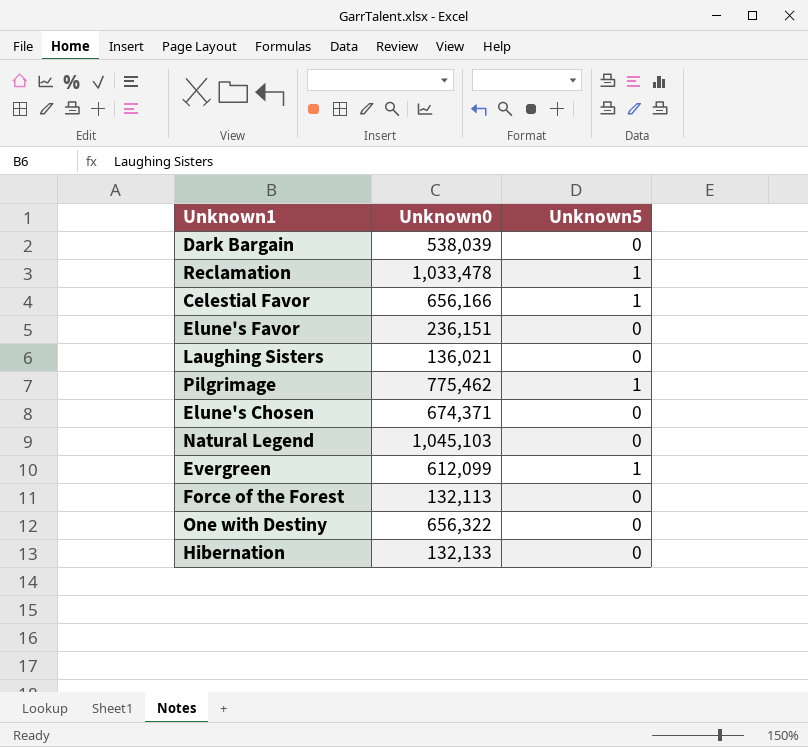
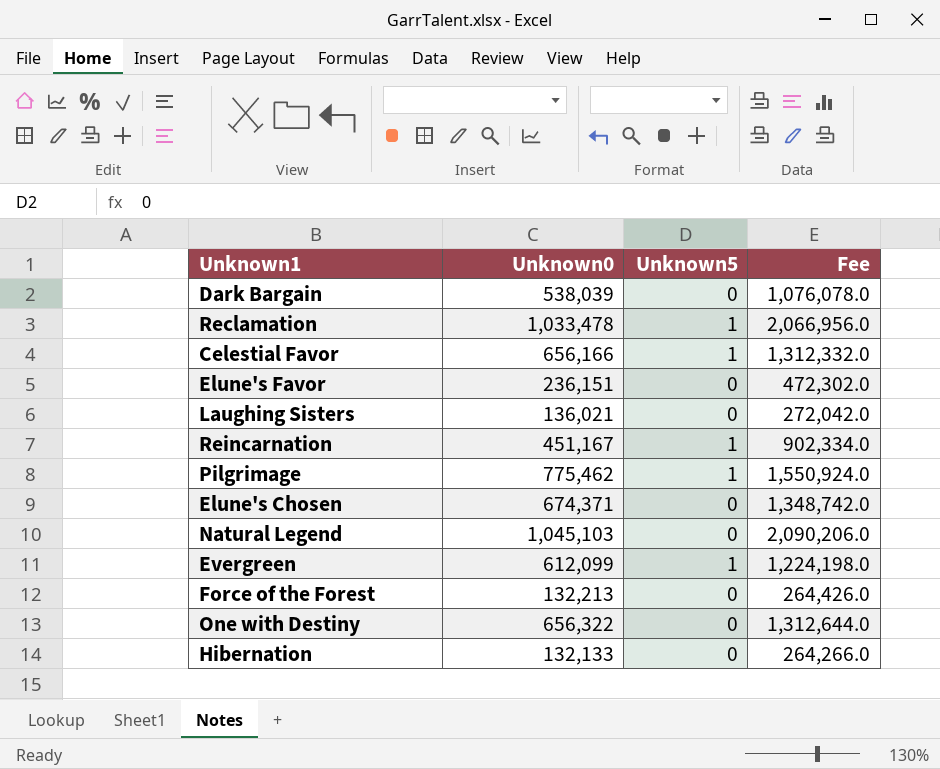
column Fee | formula: none -> [Unknown0] * 2
row Reincarnation: none -> 451,167 | 1 | 902,334.0
Force of the Forest | Unknown0: 132,113 -> 132,213

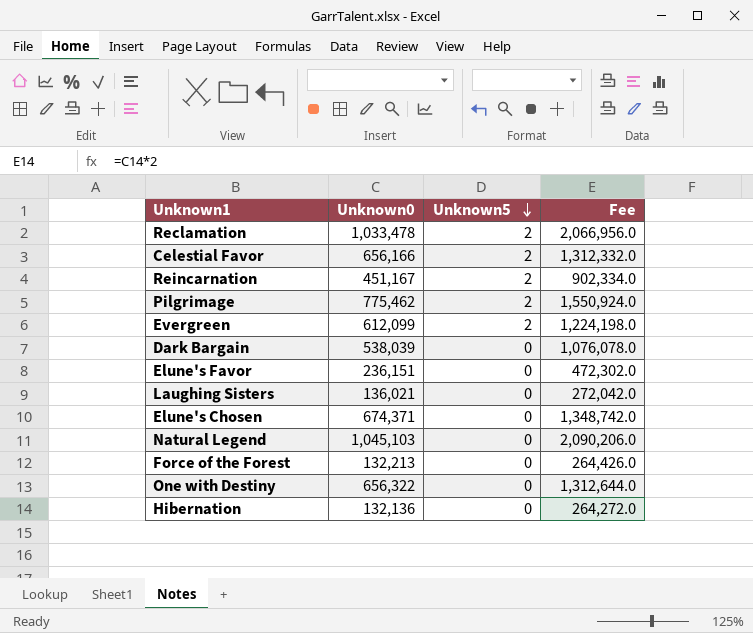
row order: none -> Unknown5 descending
Reclamation | Unknown5: 1 -> 2
Celestial Favor | Unknown5: 1 -> 2
Reincarnation | Unknown5: 1 -> 2
Pilgrimage | Unknown5: 1 -> 2
Evergreen | Unknown5: 1 -> 2
Hibernation | Unknown0: 132,133 -> 132,136
Hibernation | Fee: 264,266.0 -> 264,272.0

